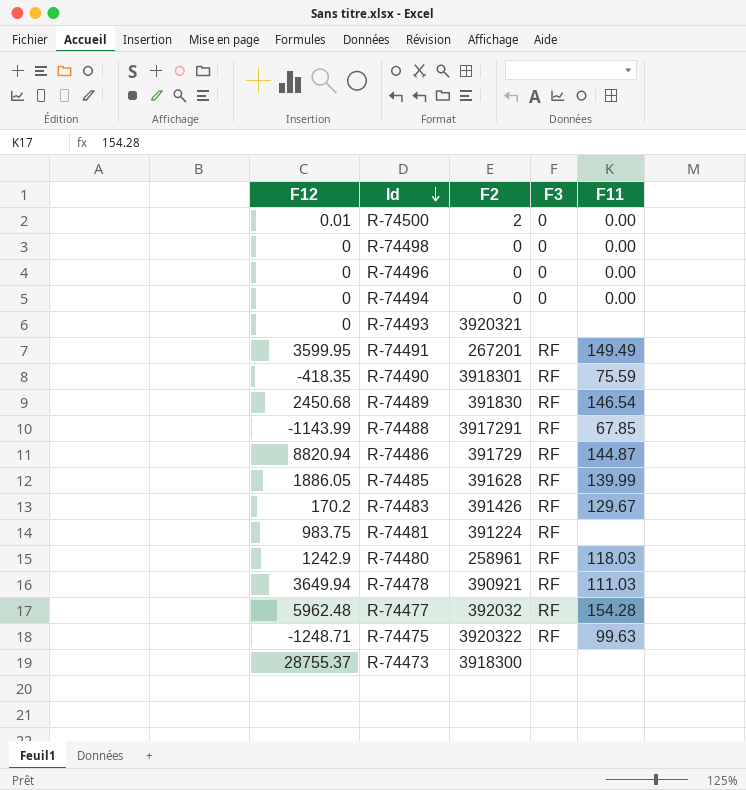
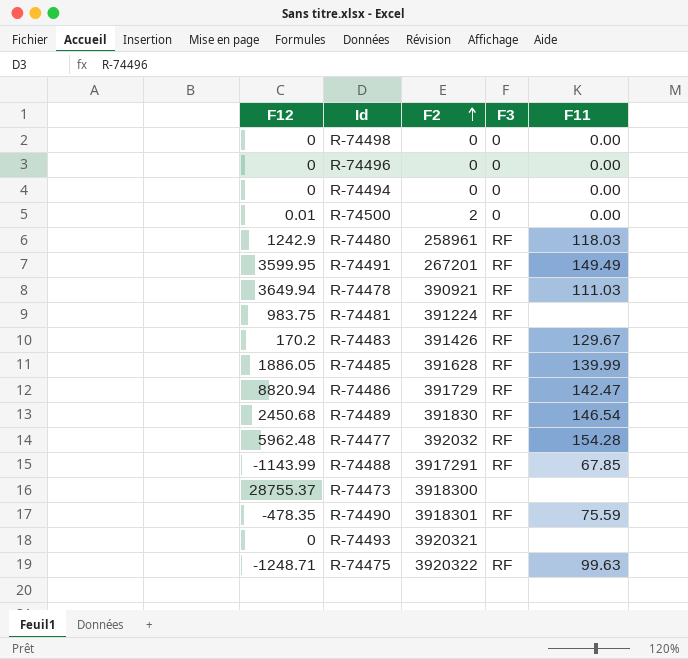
row order: Id descending -> F2 ascending
R-74486 | F11: 144.87 -> 142.47
R-74490 | F12: -418.35 -> -478.35

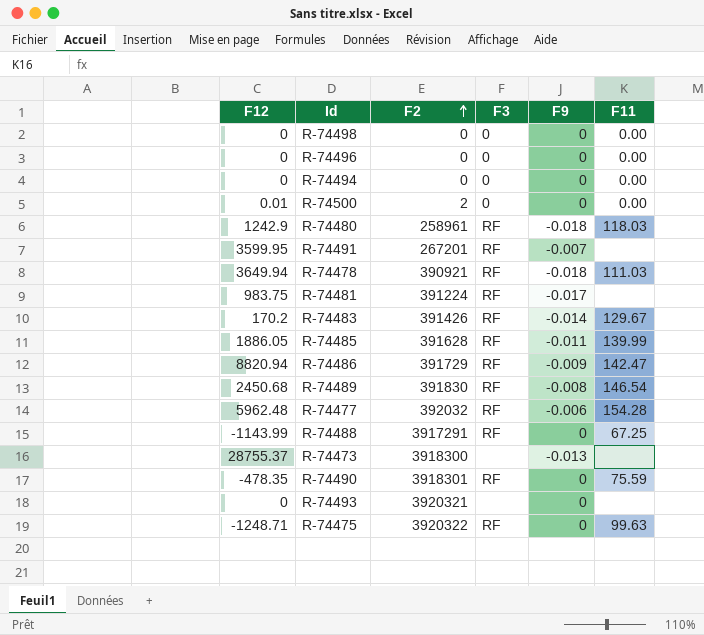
column F9 | position: none -> 5
R-74491 | F11: 149.49 -> none
R-74488 | F11: 67.85 -> 67.25

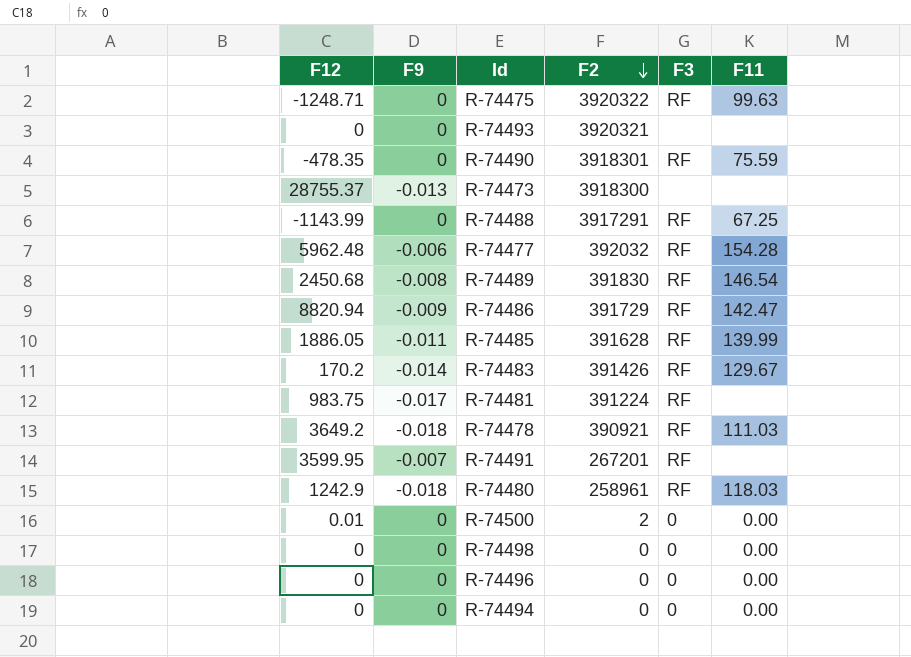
row order: F2 ascending -> F2 descending
column F9 | position: 5 -> 2
R-74478 | F12: 3649.94 -> 3649.2

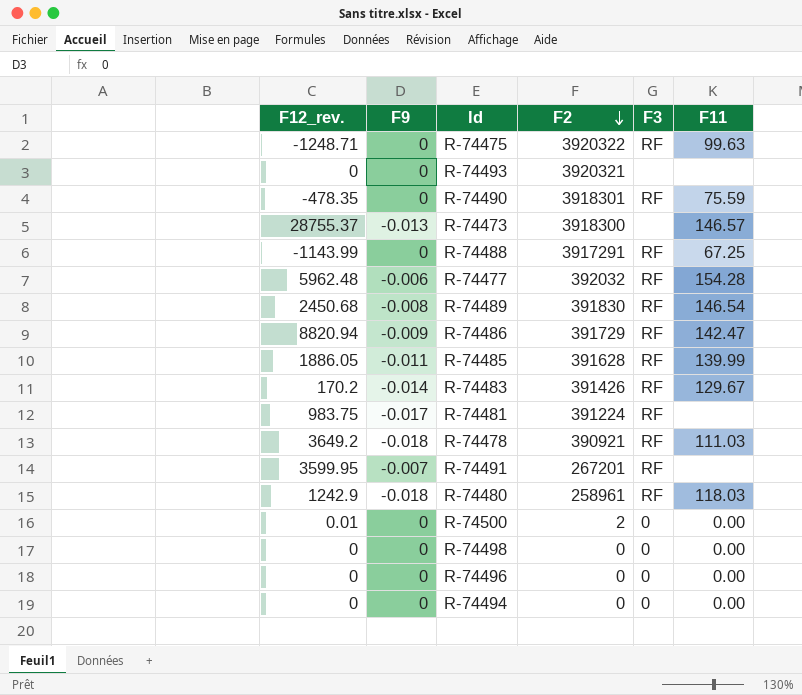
column name: F12 -> F12_rev.
R-74473 | F11: none -> 146.57

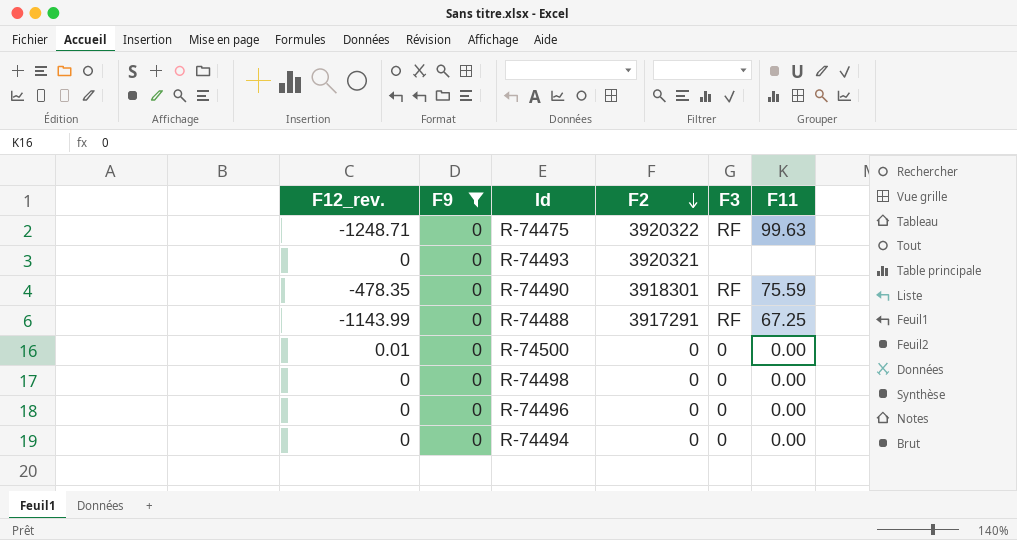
filter: none -> F9 = 0
R-74500 | F2: 2 -> 0

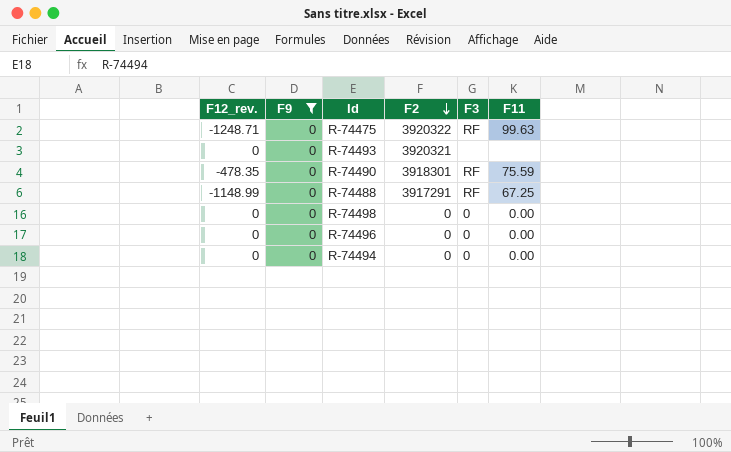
row R-74500: 0.01 | 0 | 0 | 0 | 0.00 -> none
R-74488 | F12_rev.: -1143.99 -> -1148.99

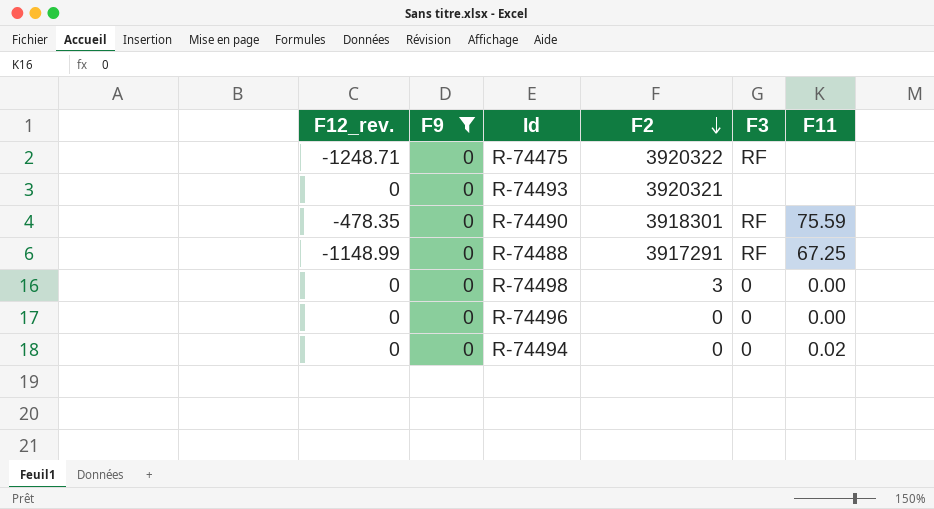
R-74475 | F11: 99.63 -> none
R-74498 | F2: 0 -> 3
R-74494 | F11: 0.00 -> 0.02

